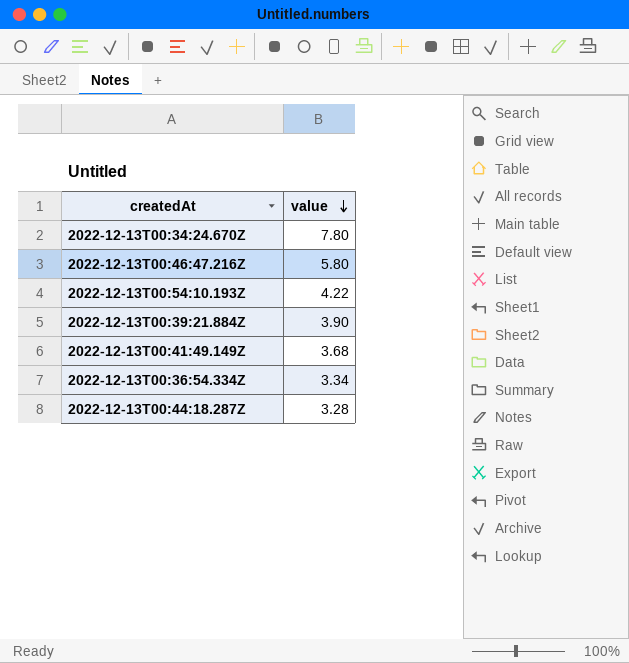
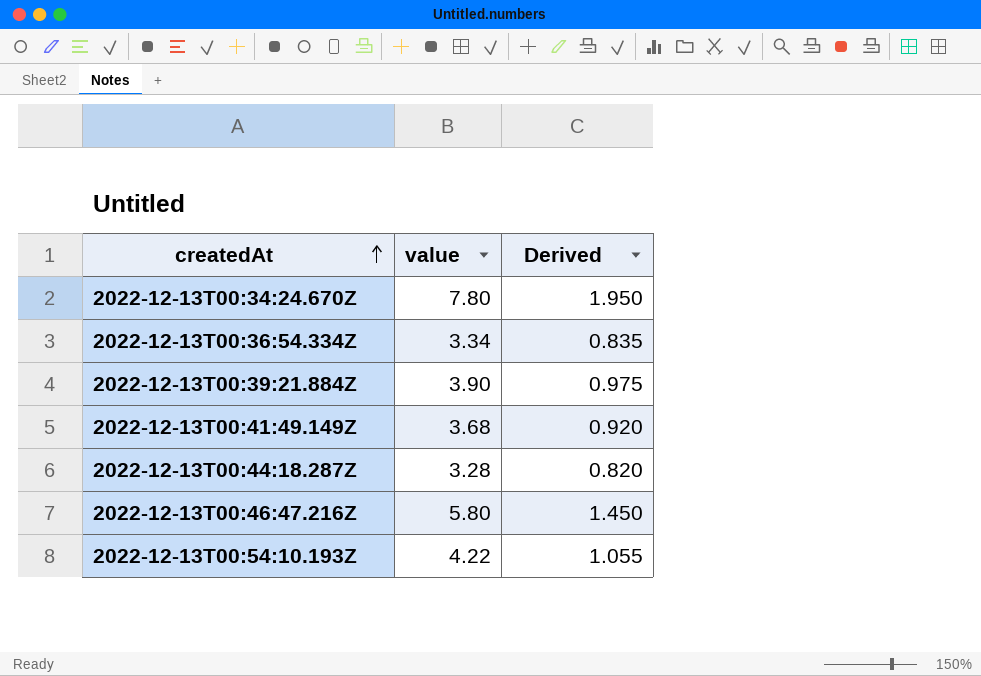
row order: value descending -> createdAt ascending
column Derived | formula: none -> [value] * 0.25

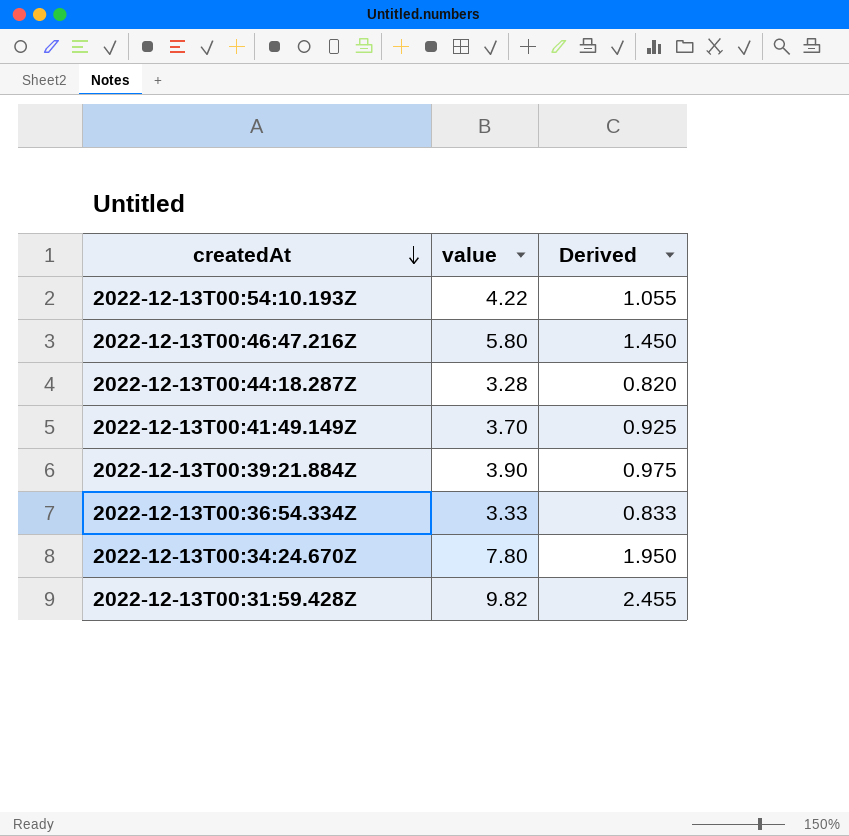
row order: createdAt ascending -> createdAt descending
2022-12-13T00:41:49.149Z | value: 3.68 -> 3.70
2022-12-13T00:41:49.149Z | Derived: 0.920 -> 0.925
2022-12-13T00:36:54.334Z | value: 3.34 -> 3.33
2022-12-13T00:36:54.334Z | Derived: 0.835 -> 0.833
row 2022-12-13T00:31:59.428Z: none -> 9.82 | 2.455

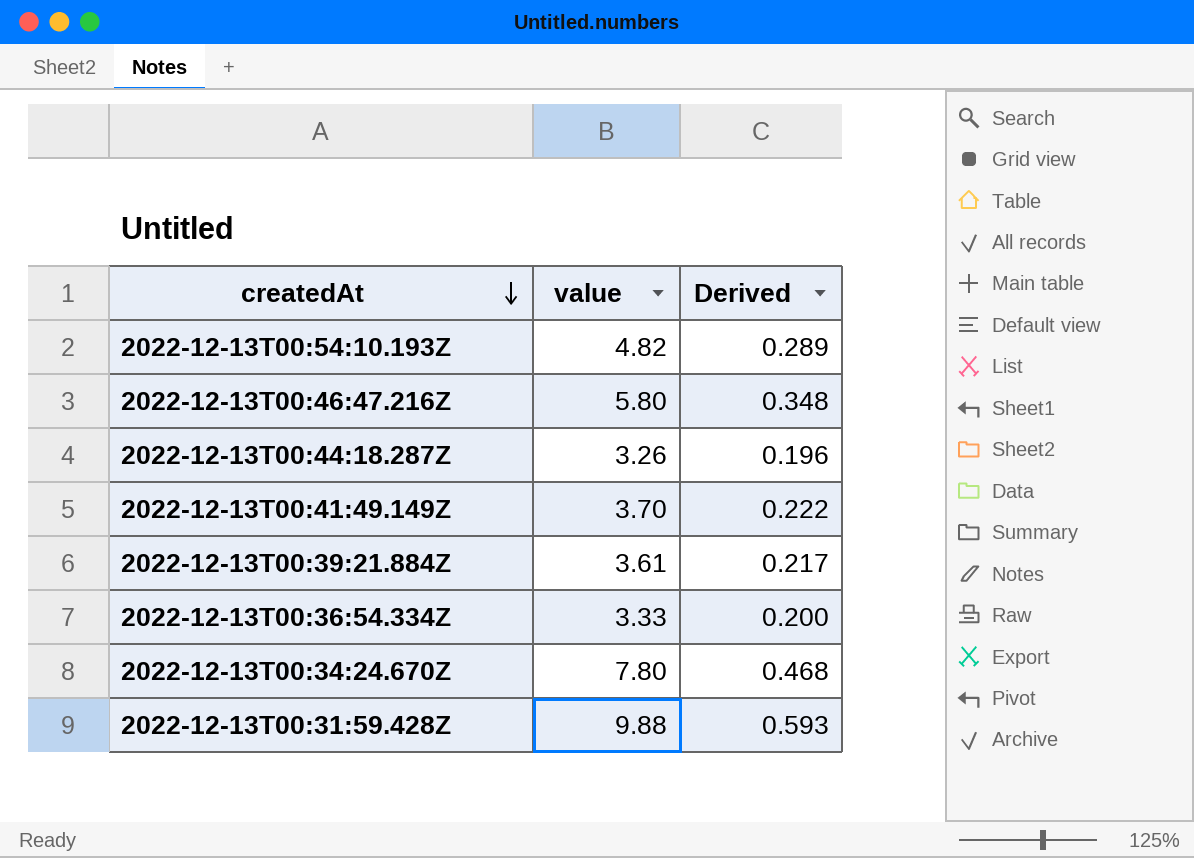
column Derived | formula: [value] * 0.25 -> [value] * 0.06
2022-12-13T00:54:10.193Z | value: 4.22 -> 4.82
2022-12-13T00:44:18.287Z | value: 3.28 -> 3.26
2022-12-13T00:39:21.884Z | value: 3.90 -> 3.61
2022-12-13T00:31:59.428Z | value: 9.82 -> 9.88

